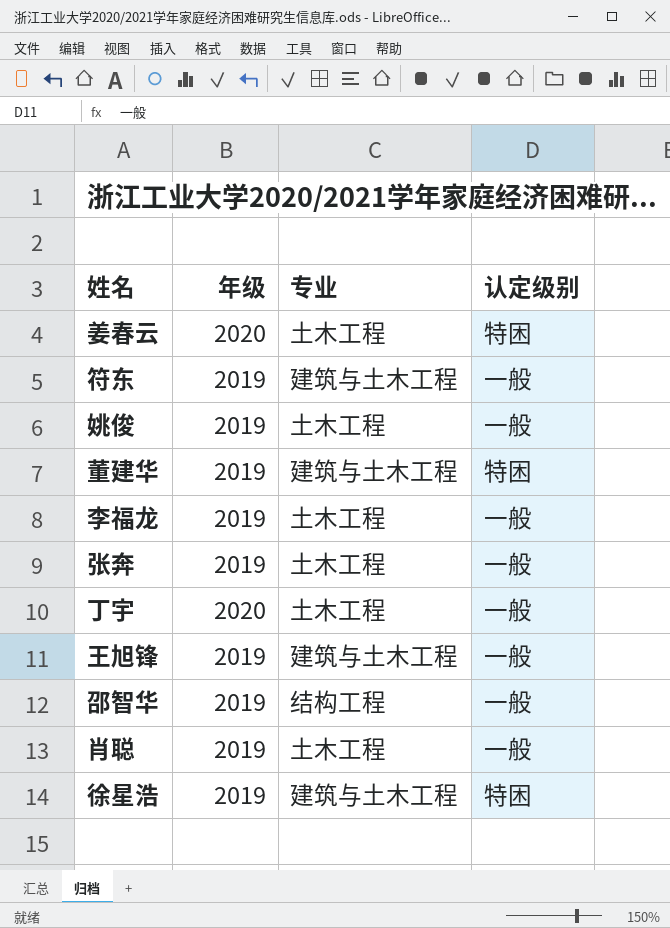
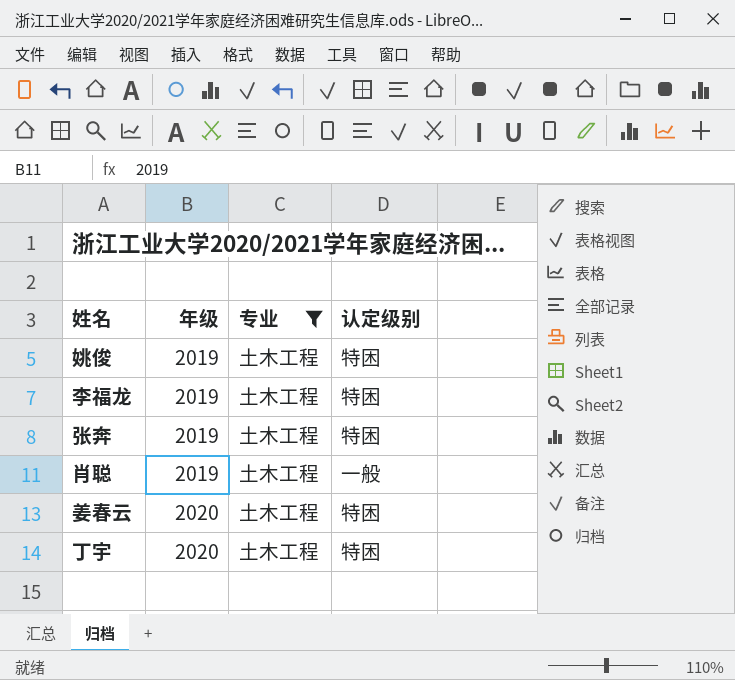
filter: none -> 专业 = 土木工程
row order: none -> 年级 ascending
姚俊 | 认定级别: 一般 -> 特困
李福龙 | 认定级别: 一般 -> 特困
张奔 | 认定级别: 一般 -> 特困
丁宇 | 认定级别: 一般 -> 特困

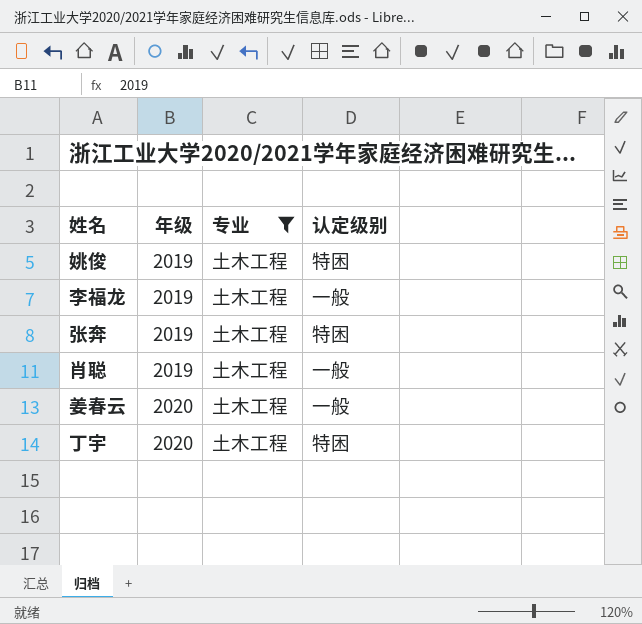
李福龙 | 认定级别: 特困 -> 一般
姜春云 | 认定级别: 特困 -> 一般

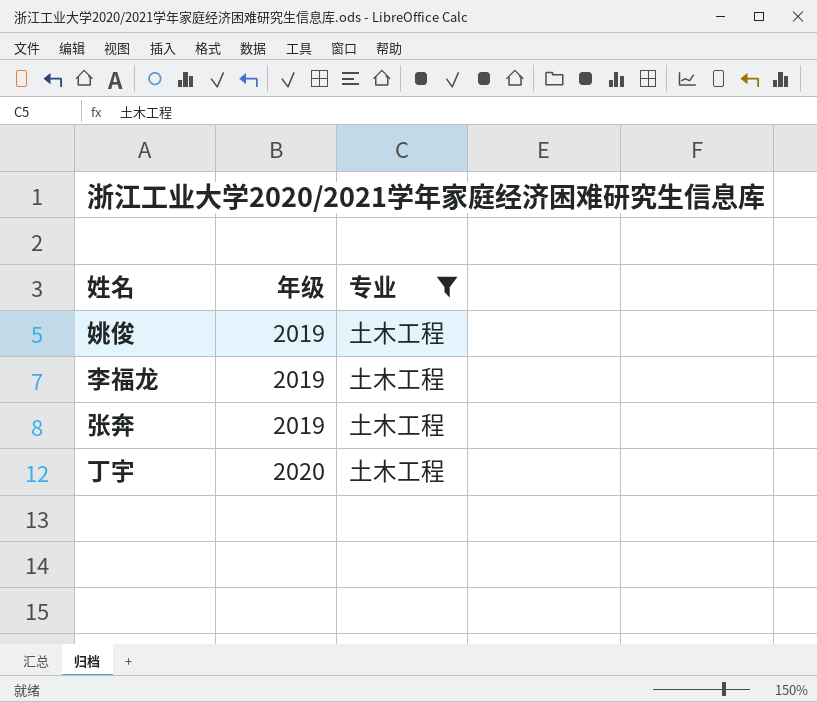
column 认定级别 | position: 4 -> none
row 肖聪: 2019 | 土木工程 | 一般 -> none
row 姜春云: 2020 | 土木工程 | 一般 -> none

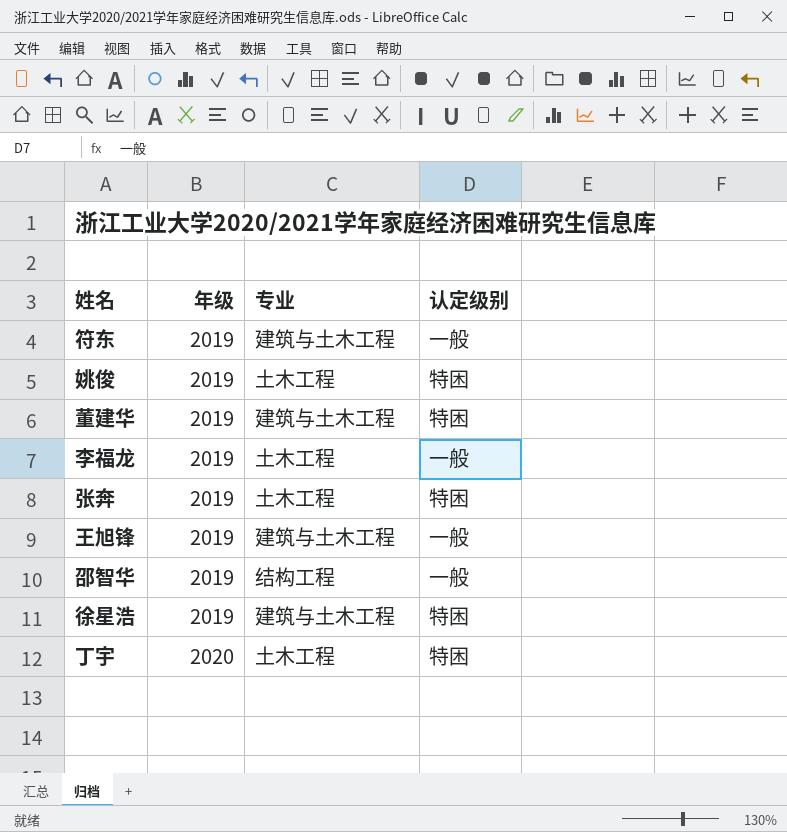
filter: 专业 = 土木工程 -> none
column 认定级别 | position: none -> 4

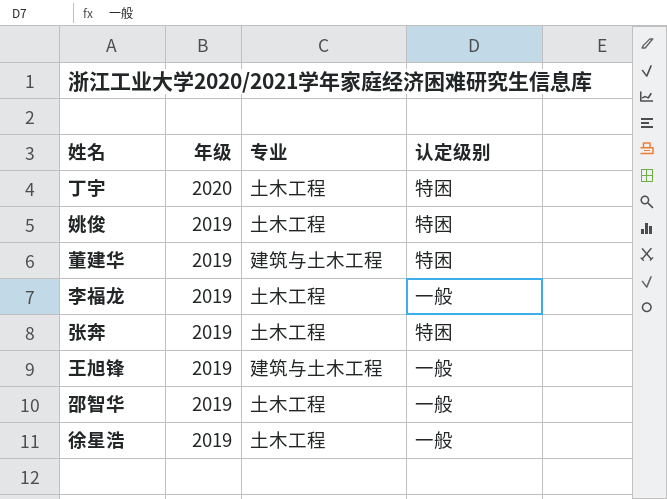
row order: 年级 ascending -> 年级 descending
row 符东: 2019 | 建筑与土木工程 | 一般 -> none
邵智华 | 专业: 结构工程 -> 土木工程
徐星浩 | 专业: 建筑与土木工程 -> 土木工程
徐星浩 | 认定级别: 特困 -> 一般

